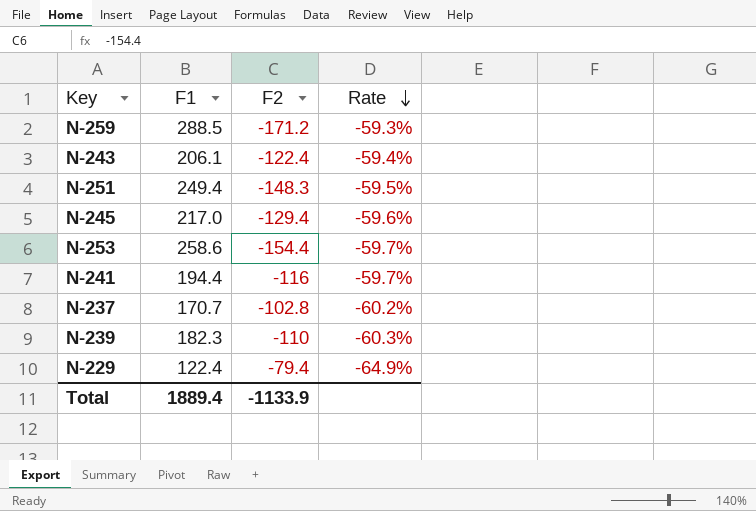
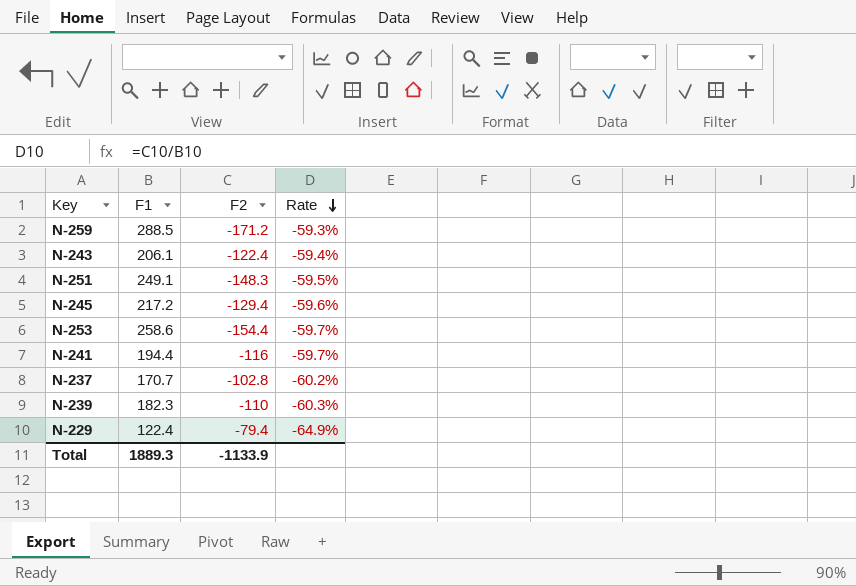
N-251 | F1: 249.4 -> 249.1
N-245 | F1: 217.0 -> 217.2
Total | F1: 1889.4 -> 1889.3

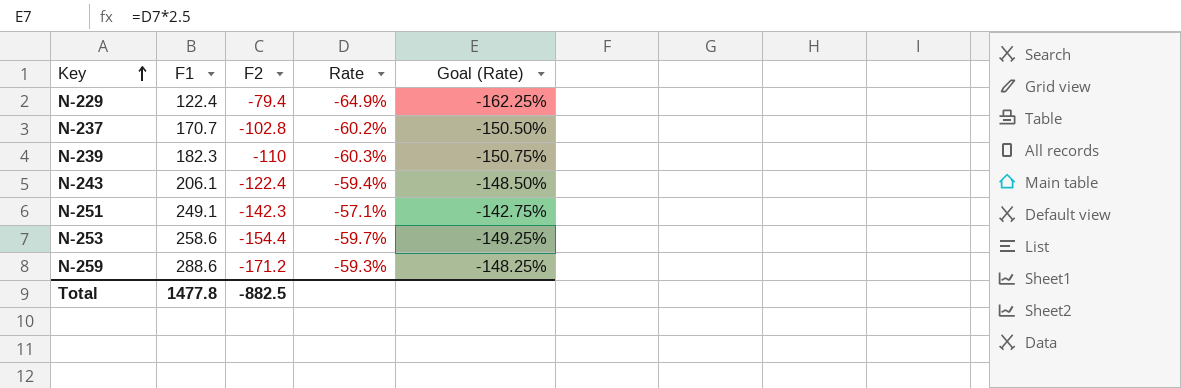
row order: Rate descending -> Key ascending
column Goal (Rate) | formula: none -> [Rate] * 2.5
row N-245: 217.2 | -129.4 | -59.6% -> none
row N-241: 194.4 | -116 | -59.7% -> none
N-251 | F2: -148.3 -> -142.3
N-251 | Rate: -59.5% -> -57.1%
N-259 | F1: 288.5 -> 288.6
Total | F1: 1889.3 -> 1477.8
Total | F2: -1133.9 -> -882.5

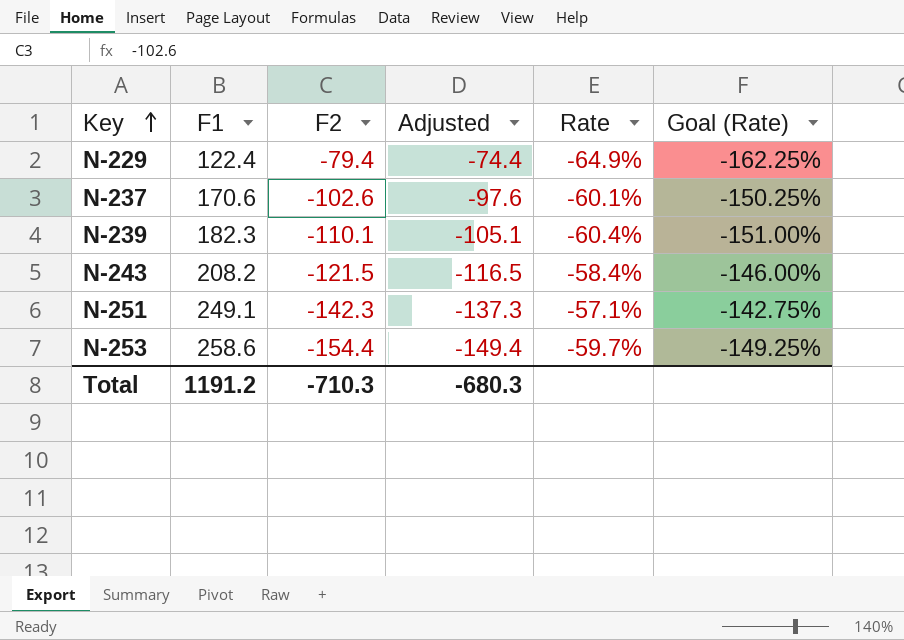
column Adjusted | formula: none -> [F2] + 5
row N-259: 288.6 | -171.2 | -59.3% | -148.25% -> none
N-237 | F1: 170.7 -> 170.6
N-237 | F2: -102.8 -> -102.6
N-237 | Rate: -60.2% -> -60.1%
N-237 | Goal (Rate): -150.50% -> -150.25%
N-239 | F2: -110 -> -110.1
N-239 | Rate: -60.3% -> -60.4%
N-239 | Goal (Rate): -150.75% -> -151.00%
N-243 | F1: 206.1 -> 208.2
N-243 | F2: -122.4 -> -121.5
N-243 | Rate: -59.4% -> -58.4%
N-243 | Goal (Rate): -148.50% -> -146.00%
Total | F1: 1477.8 -> 1191.2
Total | F2: -882.5 -> -710.3

